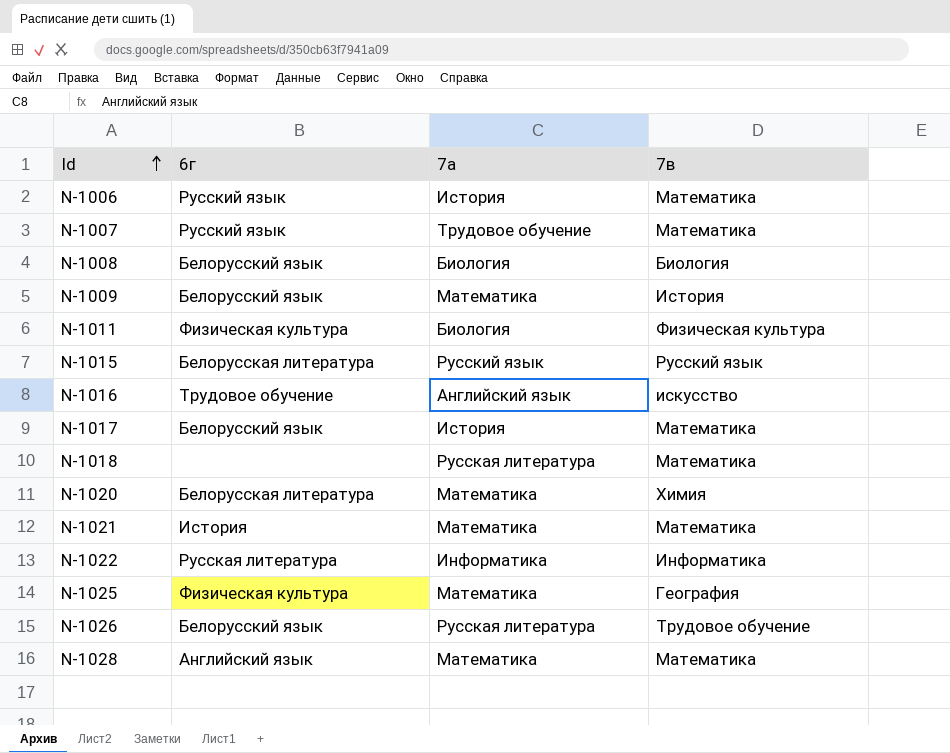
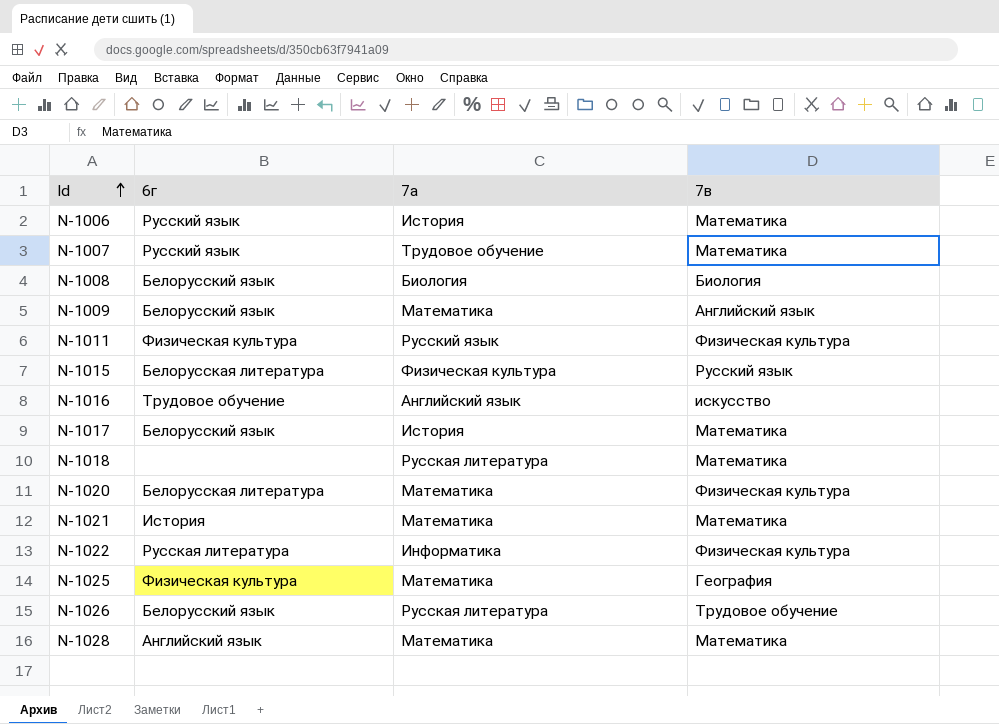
N-1009 | 7в: История -> Английский язык
N-1011 | 7а: Биология -> Русский язык
N-1015 | 7а: Русский язык -> Физическая культура
N-1020 | 7в: Химия -> Физическая культура
N-1022 | 7в: Информатика -> Физическая культура

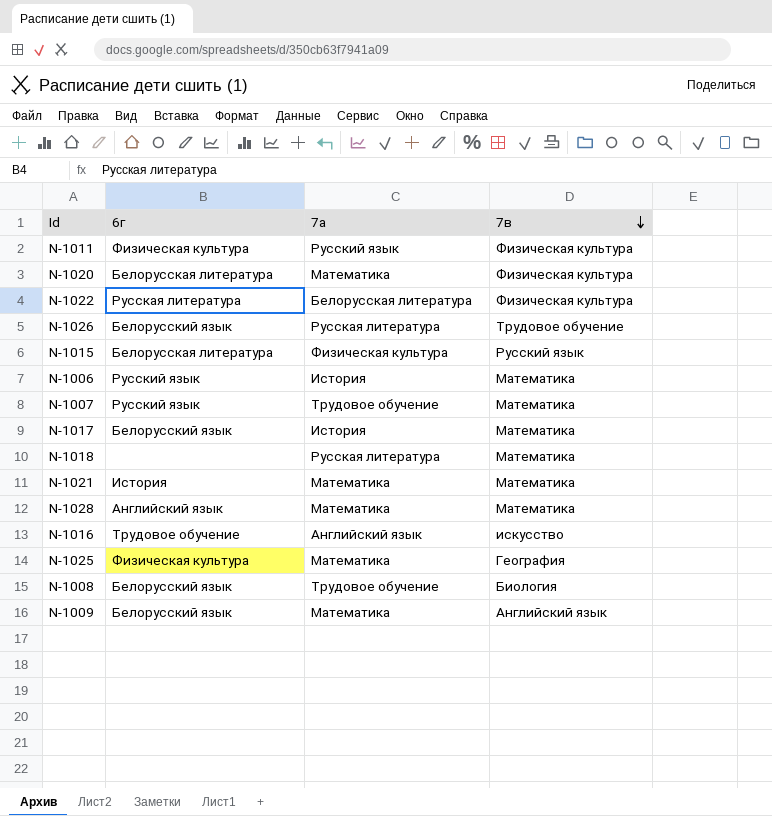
row order: Id ascending -> 7в descending
N-1022 | 7а: Информатика -> Белорусская литература
N-1008 | 7а: Биология -> Трудовое обучение

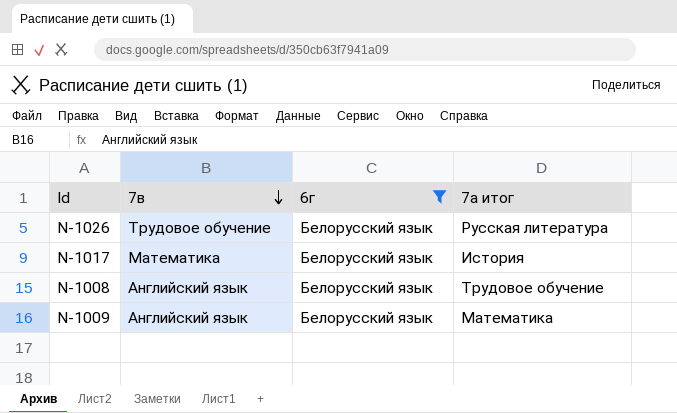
filter: none -> 6г = Белорусский язык
column 7в | position: 4 -> 2
column name: 7а -> 7а итог
N-1008 | 7в: Биология -> Английский язык

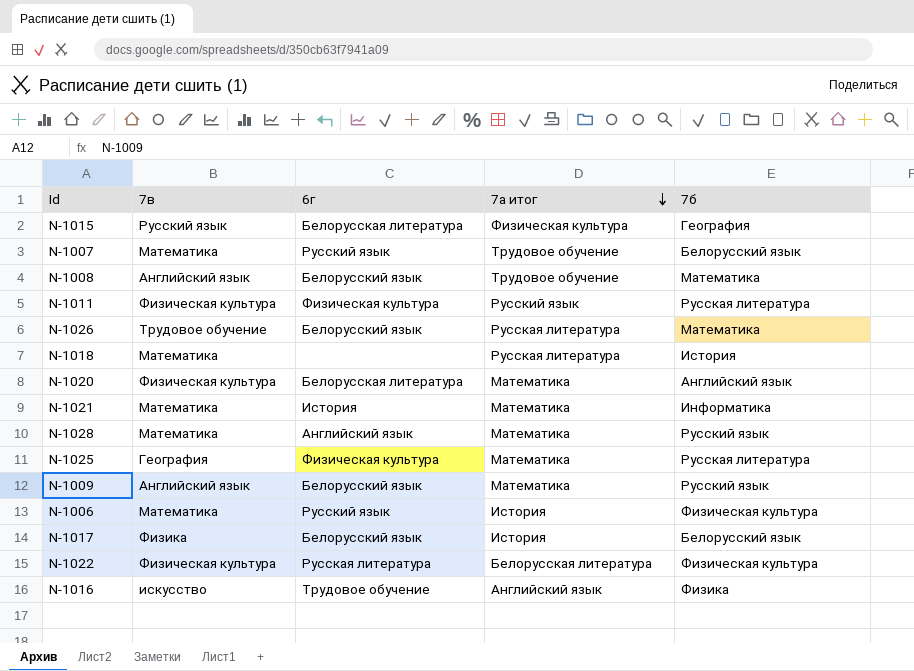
filter: 6г = Белорусский язык -> none
row order: 7в descending -> 7а итог descending
column 7б | position: none -> 5
N-1017 | 7в: Математика -> Физика

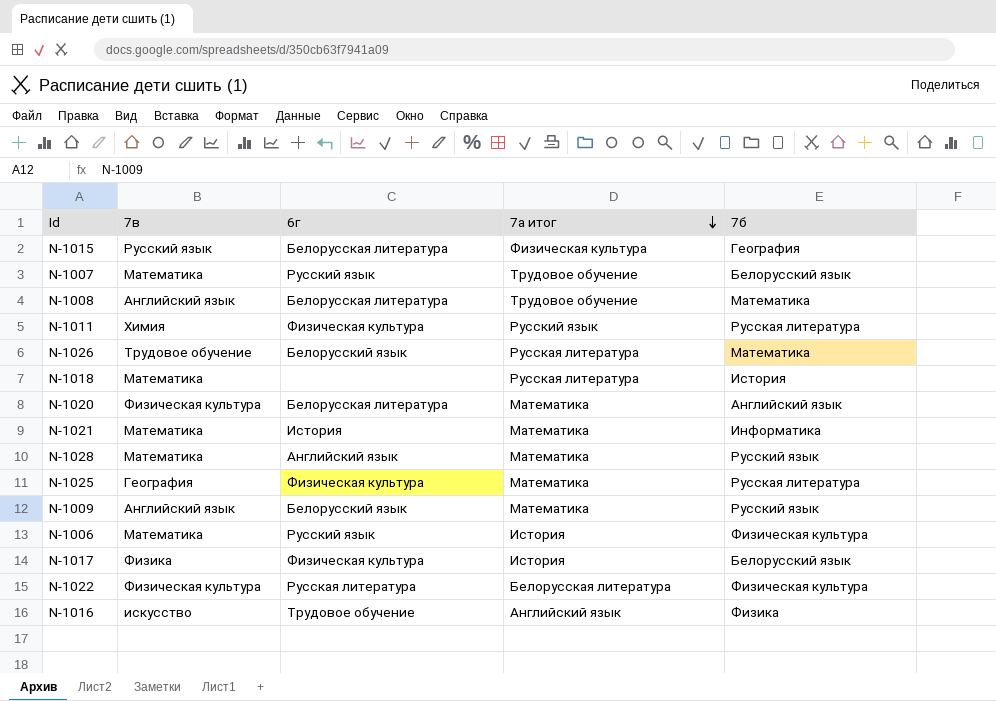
N-1008 | 6г: Белорусский язык -> Белорусская литература
N-1011 | 7в: Физическая культура -> Химия
N-1017 | 6г: Белорусский язык -> Физическая культура

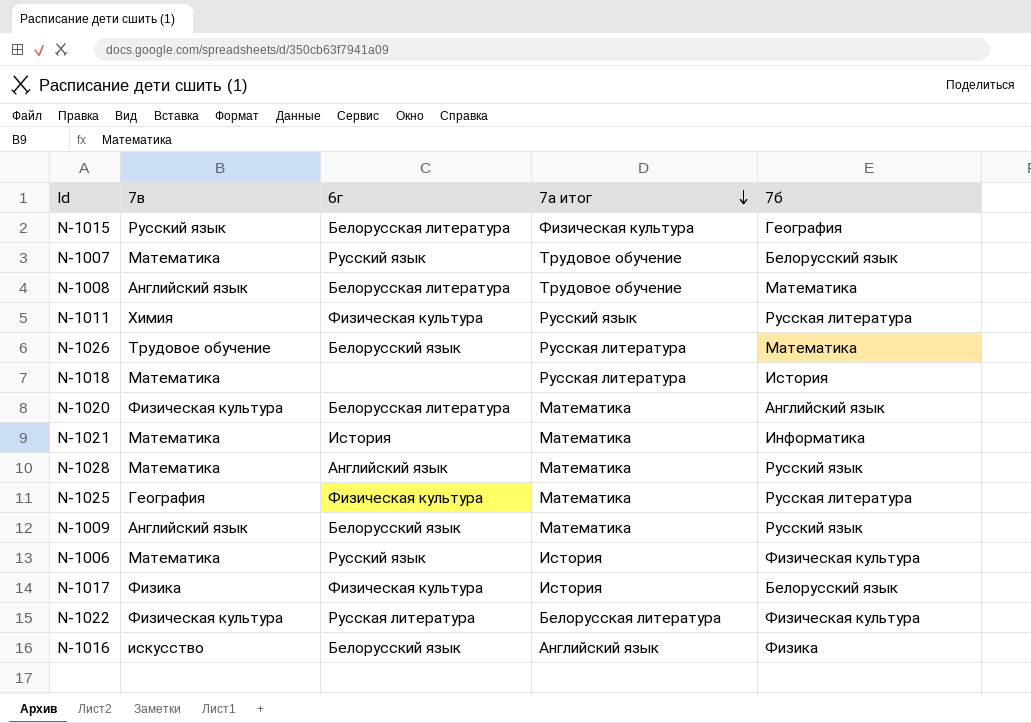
N-1016 | 6г: Трудовое обучение -> Белорусский язык

